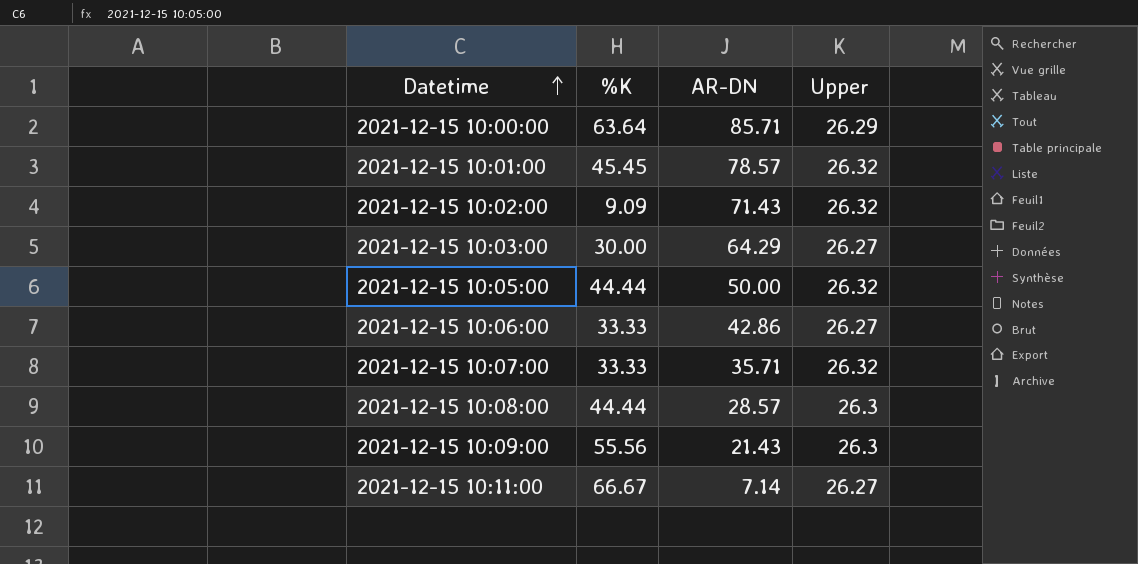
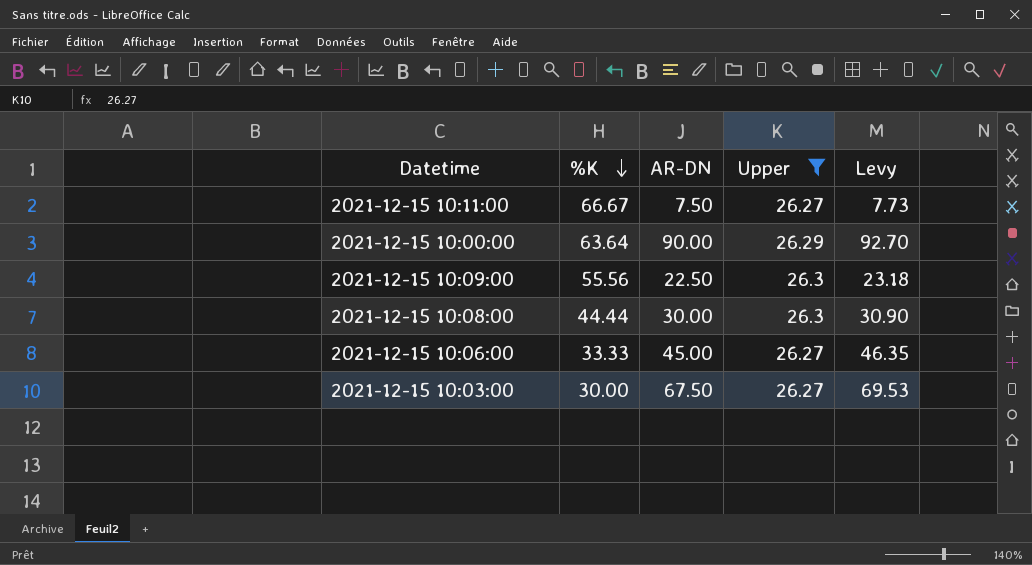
filter: none -> Upper != 26.32
row order: Datetime ascending -> %K descending
column Levy | formula: none -> [AR-DN] * 1.03
2021-12-15 10:11:00 | AR-DN: 7.14 -> 7.50
2021-12-15 10:00:00 | AR-DN: 85.71 -> 90.00
2021-12-15 10:09:00 | AR-DN: 21.43 -> 22.50
2021-12-15 10:08:00 | AR-DN: 28.57 -> 30.00
2021-12-15 10:06:00 | AR-DN: 42.86 -> 45.00
2021-12-15 10:03:00 | AR-DN: 64.29 -> 67.50

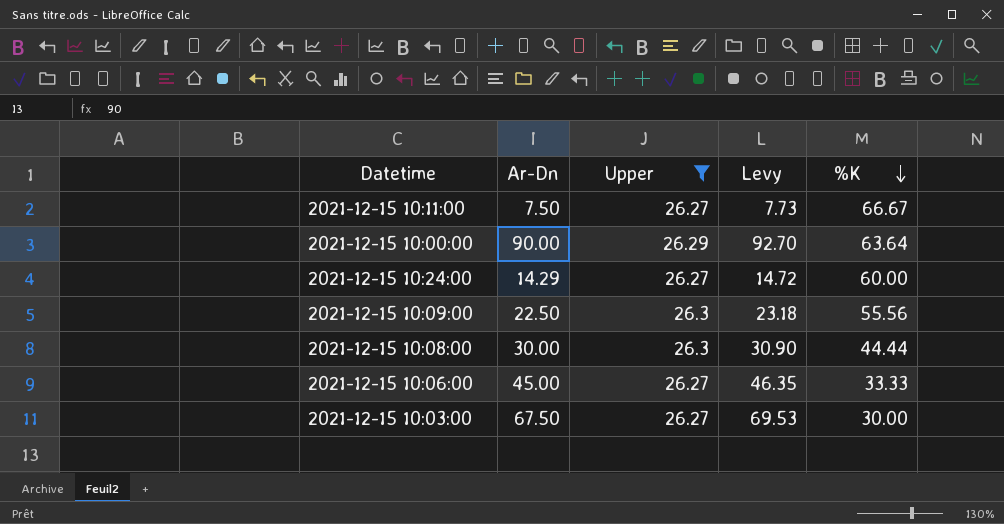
column name: AR-DN -> Ar-Dn
column %K | position: 2 -> 5
row 2021-12-15 10:24:00: none -> 14.29 | 26.27 | 14.72 | 60.00

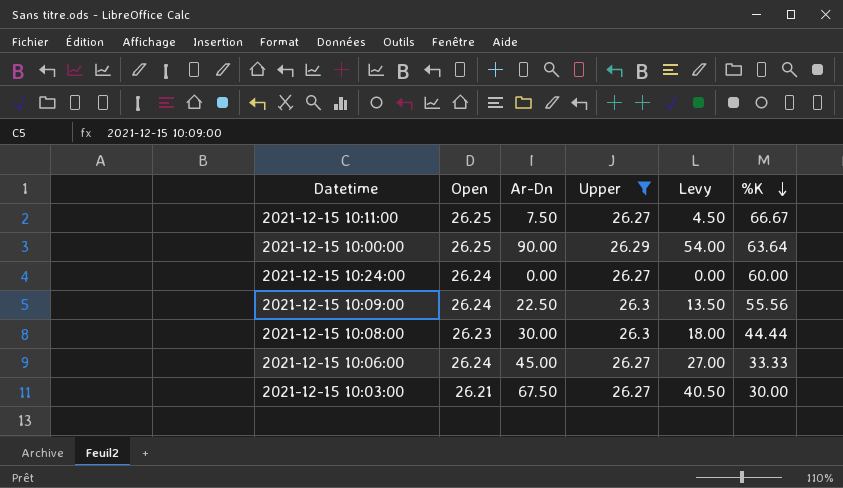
column Open | position: none -> 2
column Levy | formula: [Ar-Dn] * 1.03 -> [Ar-Dn] * 0.6
2021-12-15 10:24:00 | Ar-Dn: 14.29 -> 0.00

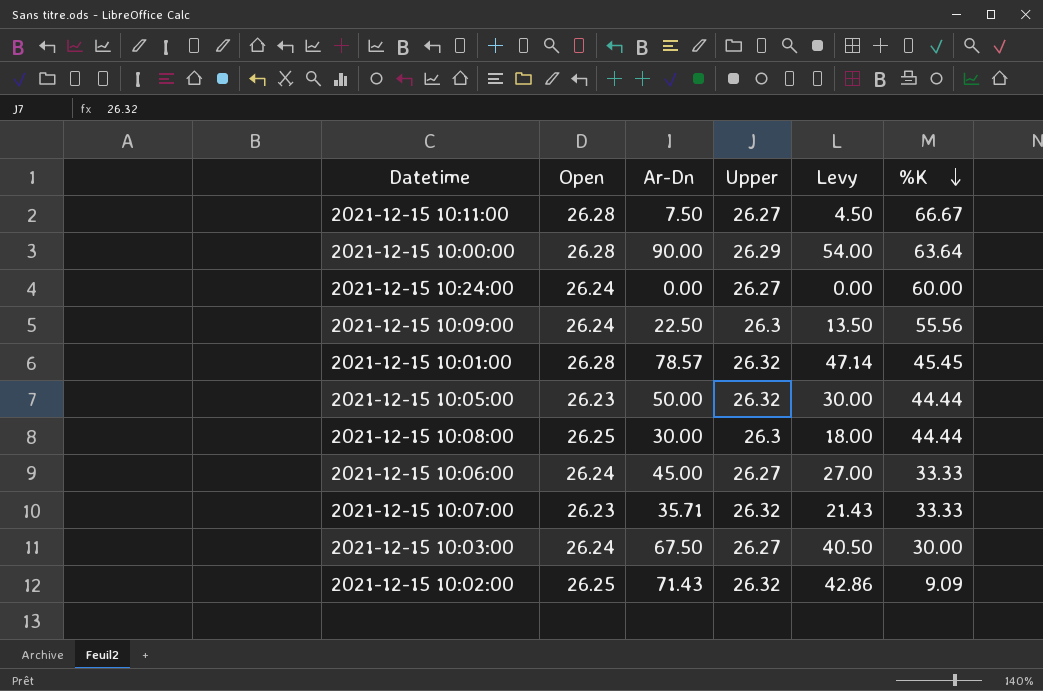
filter: Upper != 26.32 -> none
2021-12-15 10:11:00 | Open: 26.25 -> 26.28
2021-12-15 10:00:00 | Open: 26.25 -> 26.28
2021-12-15 10:08:00 | Open: 26.23 -> 26.25
2021-12-15 10:03:00 | Open: 26.21 -> 26.24

